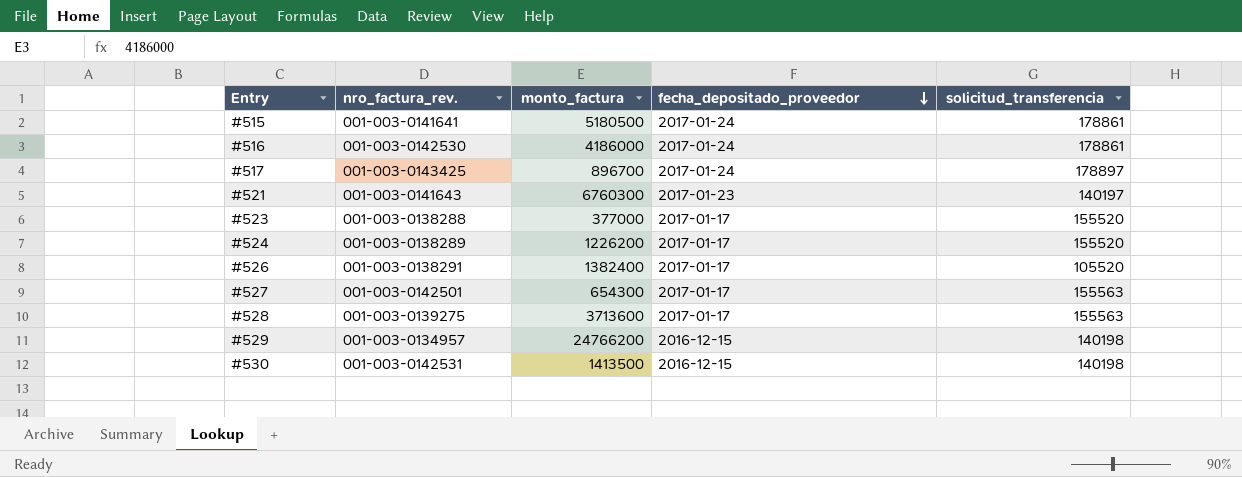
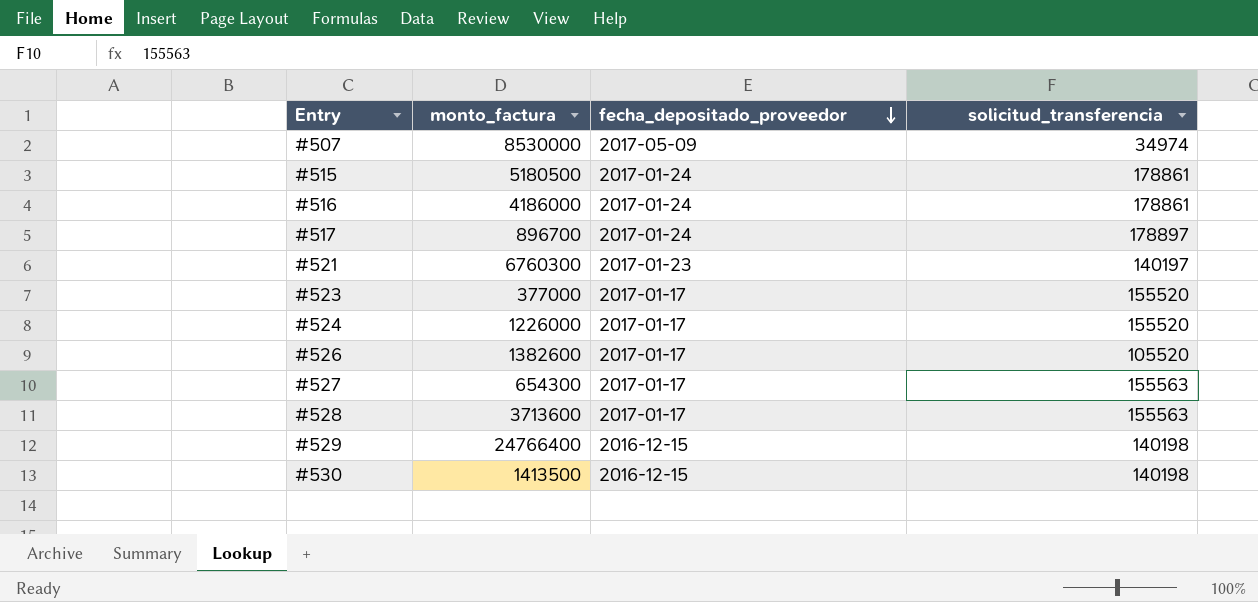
column nro_factura_rev. | position: 2 -> none
row #507: none -> 8530000 | 2017-05-09 | 34974
#524 | monto_factura: 1226200 -> 1226000
#526 | monto_factura: 1382400 -> 1382600
#529 | monto_factura: 24766200 -> 24766400

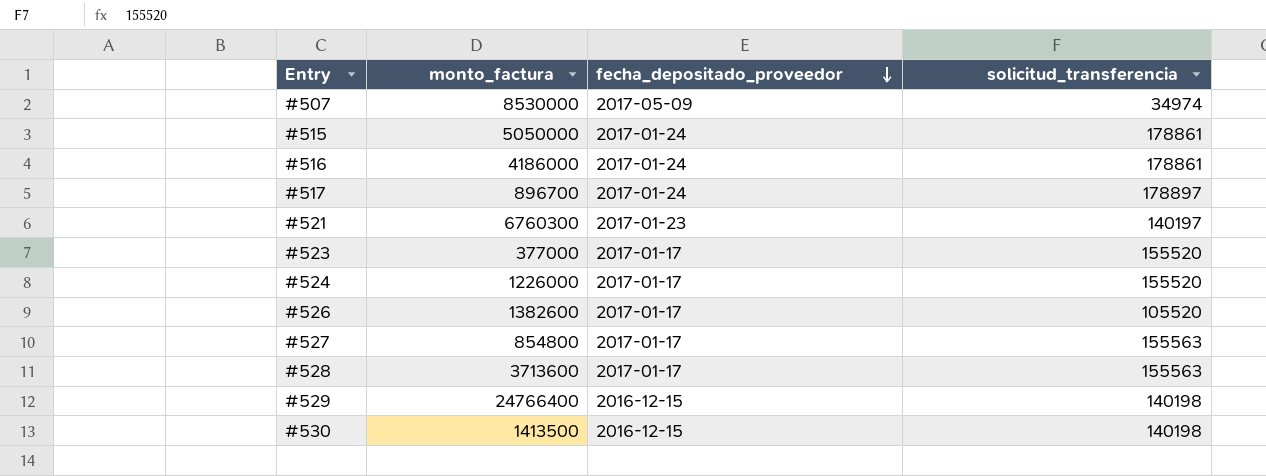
#515 | monto_factura: 5180500 -> 5050000
#527 | monto_factura: 654300 -> 854800

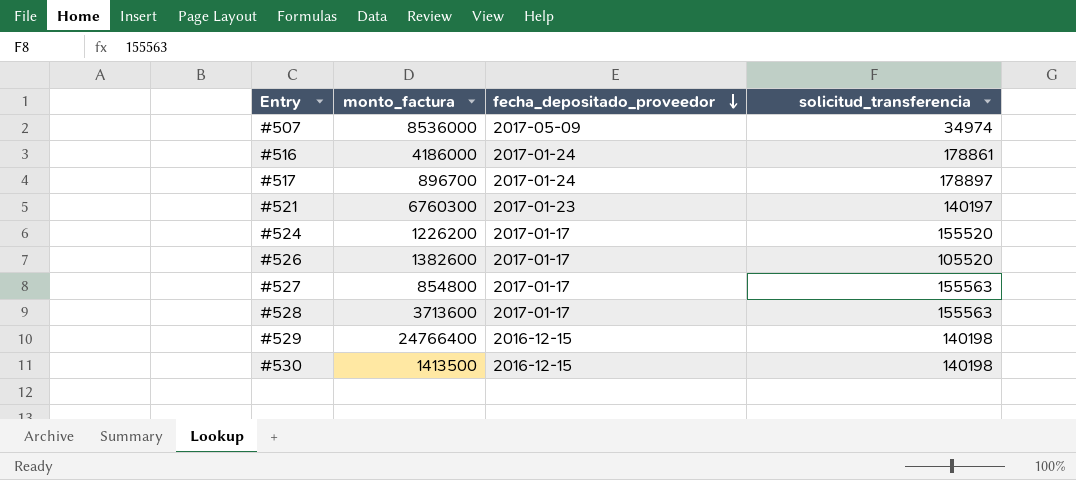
row #515: 5050000 | 2017-01-24 | 178861 -> none
row #523: 377000 | 2017-01-17 | 155520 -> none
#507 | monto_factura: 8530000 -> 8536000
#524 | monto_factura: 1226000 -> 1226200

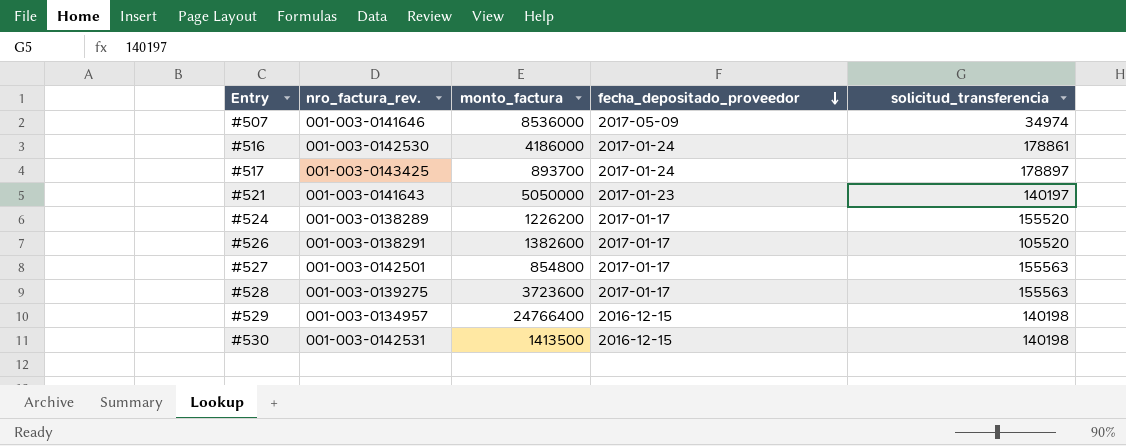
column nro_factura_rev. | position: none -> 2
#517 | monto_factura: 896700 -> 893700
#521 | monto_factura: 6760300 -> 5050000
#528 | monto_factura: 3713600 -> 3723600

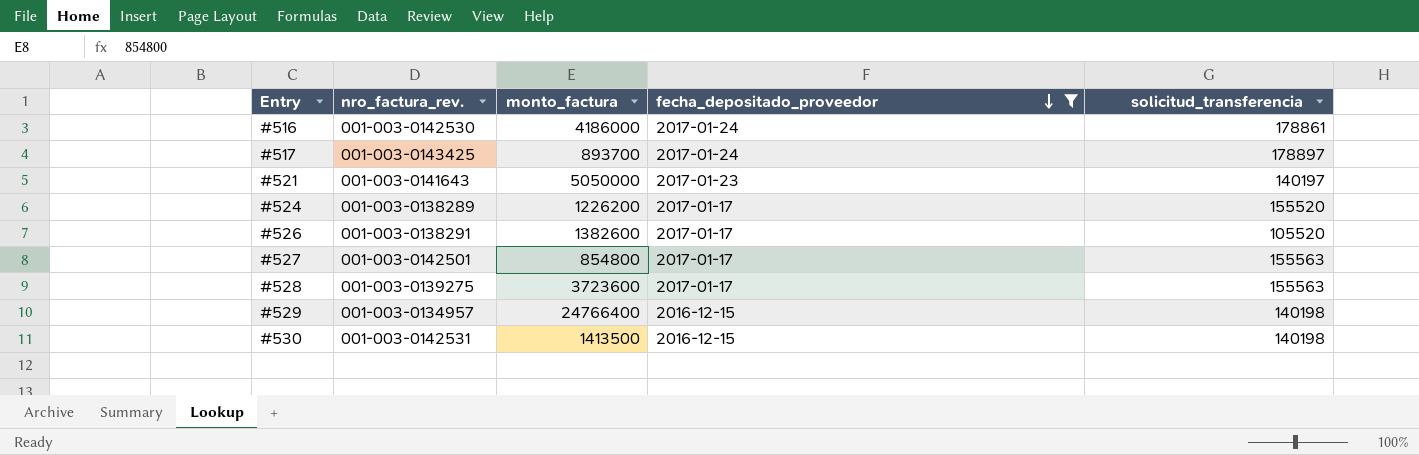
filter: none -> fecha_depositado_proveedor != 2017-05-09

